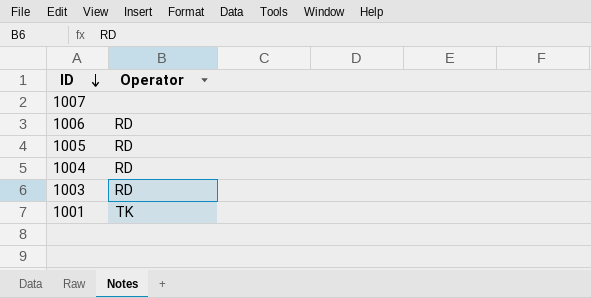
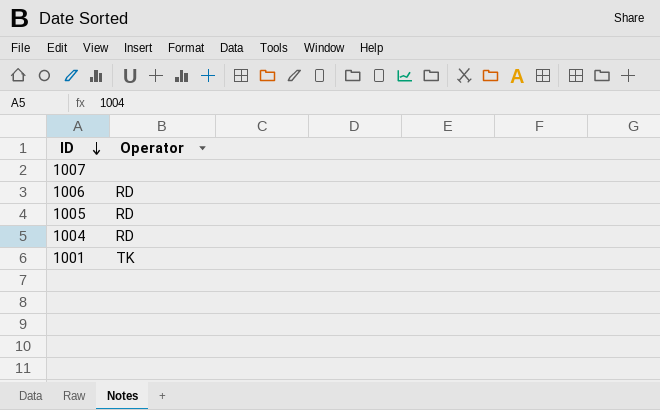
row 1003: RD -> none

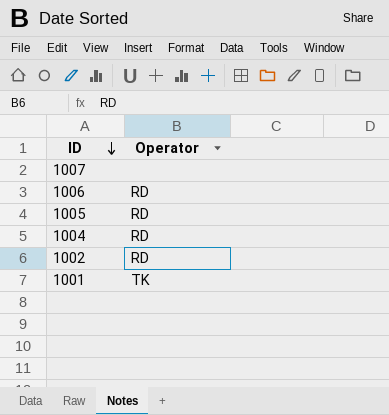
row 1002: none -> RD

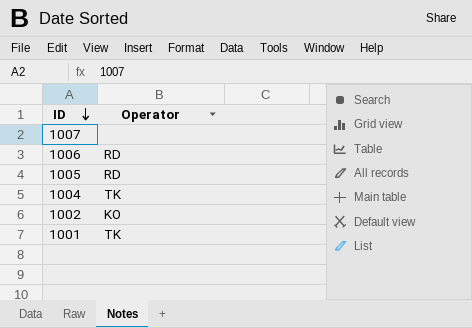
1004 | Operator: RD -> TK
1002 | Operator: RD -> KO

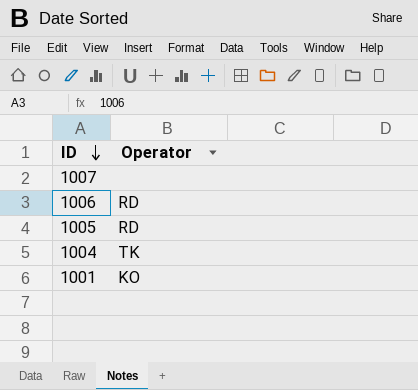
row 1002: KO -> none
1001 | Operator: TK -> KO

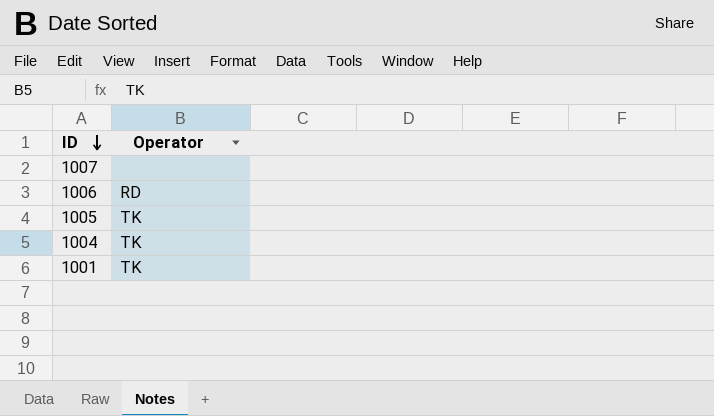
1005 | Operator: RD -> TK
1001 | Operator: KO -> TK

